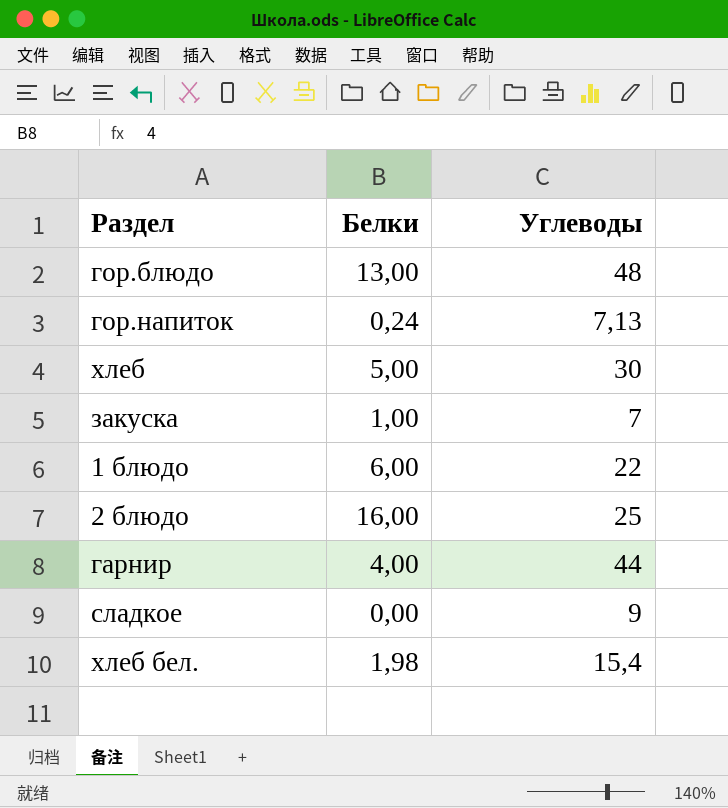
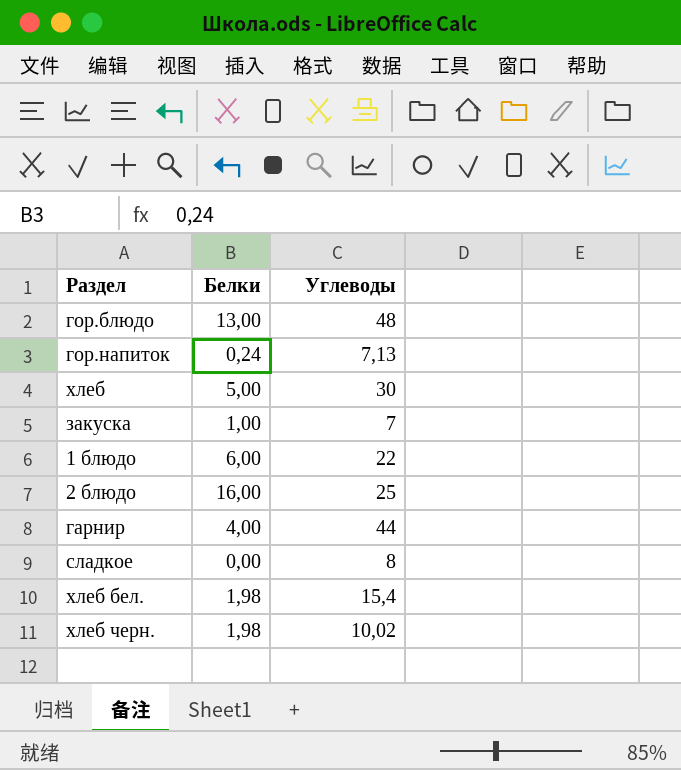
сладкое | Углеводы: 9 -> 8
row хлеб черн.: none -> 1,98 | 10,02

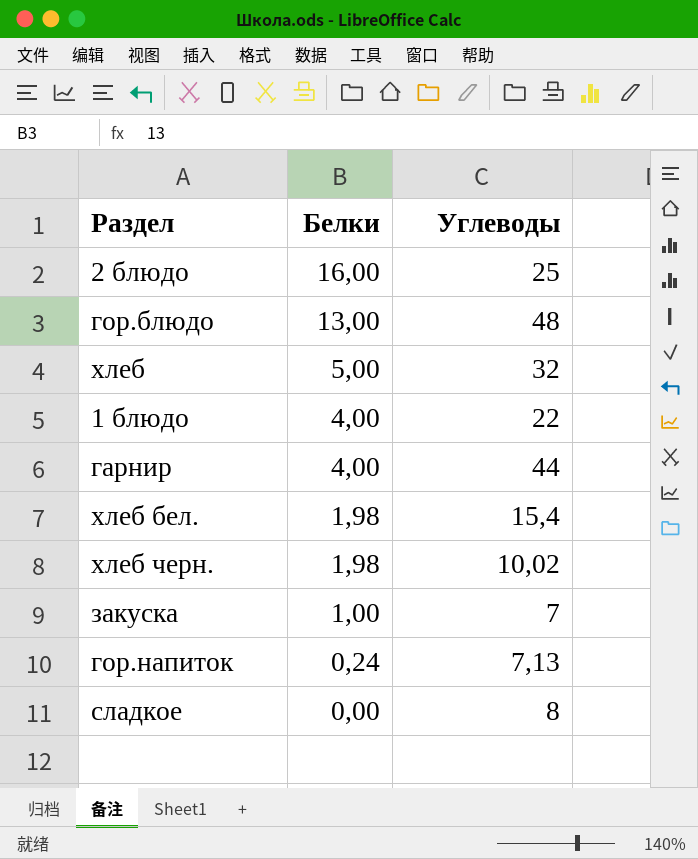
row order: none -> Белки descending
хлеб | Углеводы: 30 -> 32
1 блюдо | Белки: 6,00 -> 4,00

